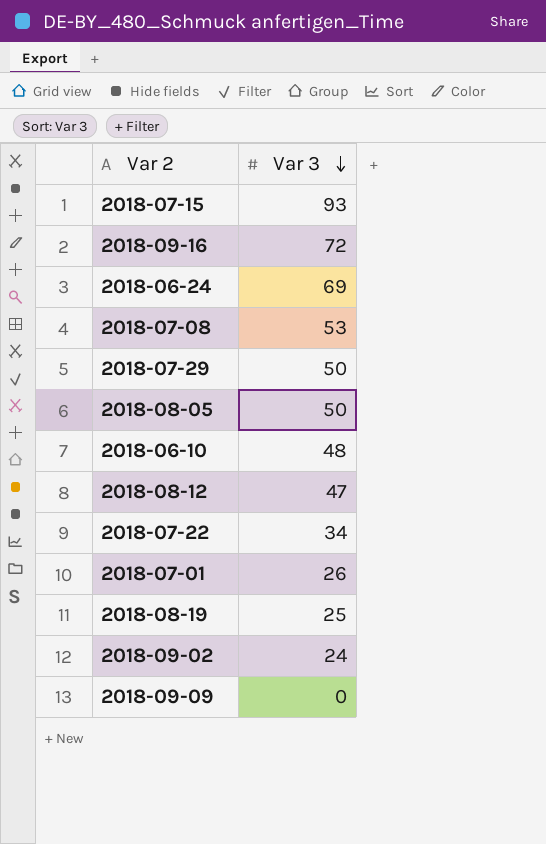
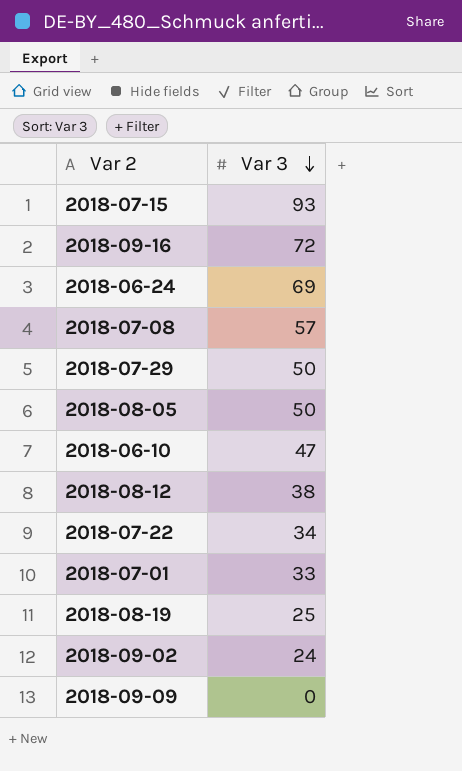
2018-07-08 | Var 3: 53 -> 57
2018-06-10 | Var 3: 48 -> 47
2018-08-12 | Var 3: 47 -> 38
2018-07-01 | Var 3: 26 -> 33

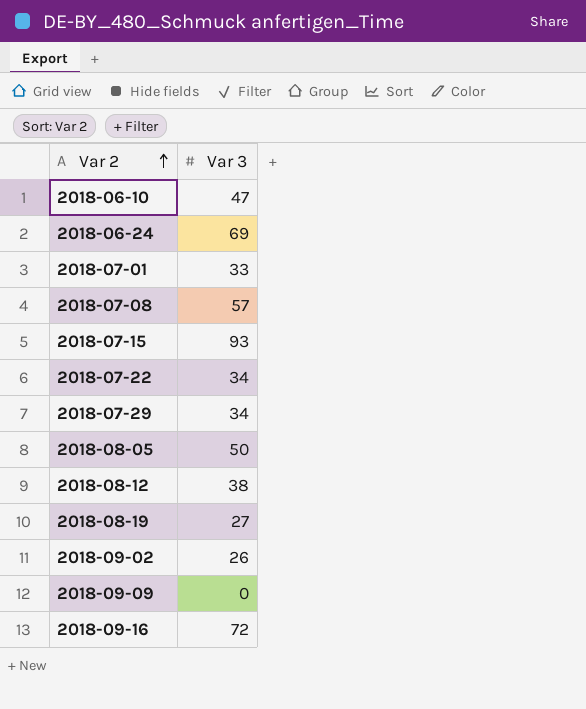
row order: Var 3 descending -> Var 2 ascending
2018-07-29 | Var 3: 50 -> 34
2018-08-19 | Var 3: 25 -> 27
2018-09-02 | Var 3: 24 -> 26

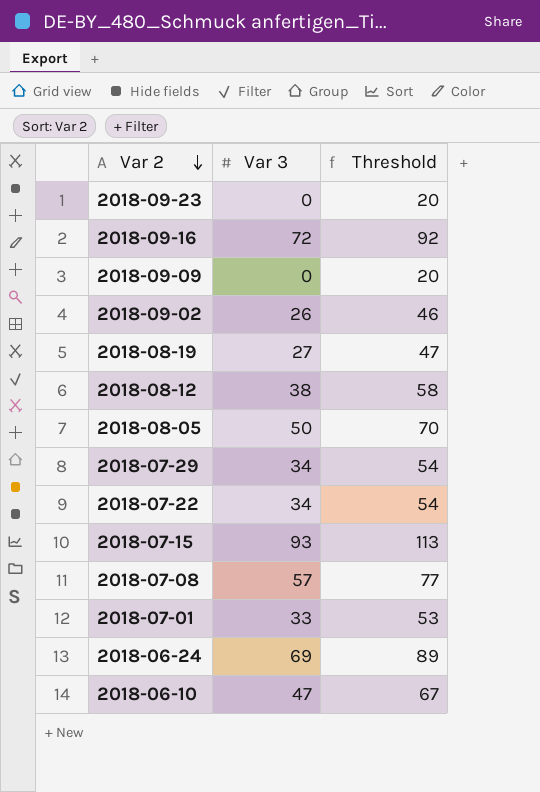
row order: Var 2 ascending -> Var 2 descending
column Threshold | formula: none -> [Var 3] + 20
row 2018-09-23: none -> 0 | 20

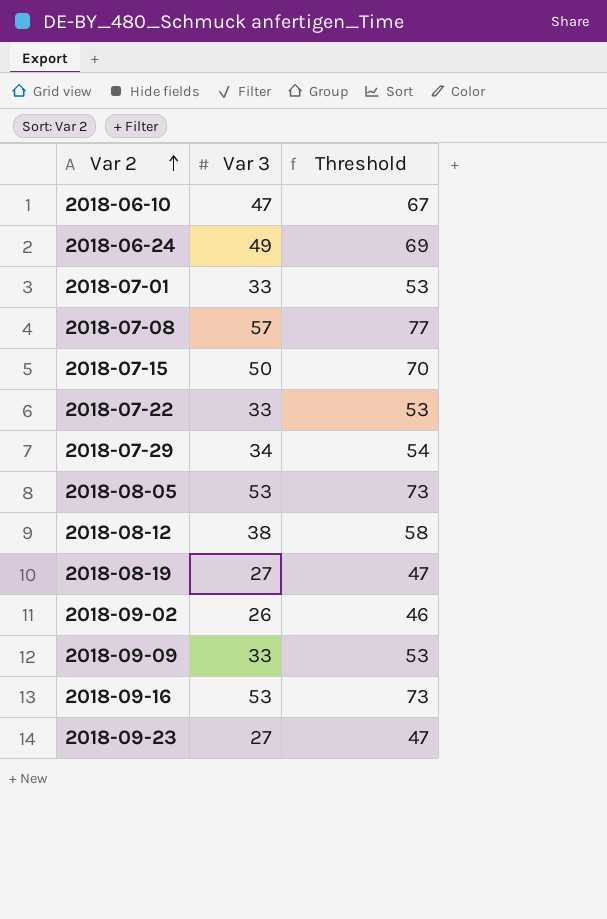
row order: Var 2 descending -> Var 2 ascending
2018-06-24 | Var 3: 69 -> 49
2018-06-24 | Threshold: 89 -> 69
2018-07-15 | Var 3: 93 -> 50
2018-07-15 | Threshold: 113 -> 70
2018-07-22 | Var 3: 34 -> 33
2018-07-22 | Threshold: 54 -> 53
2018-08-05 | Var 3: 50 -> 53
2018-08-05 | Threshold: 70 -> 73
2018-09-09 | Var 3: 0 -> 33
2018-09-09 | Threshold: 20 -> 53
2018-09-16 | Var 3: 72 -> 53
2018-09-16 | Threshold: 92 -> 73
2018-09-23 | Var 3: 0 -> 27
2018-09-23 | Threshold: 20 -> 47

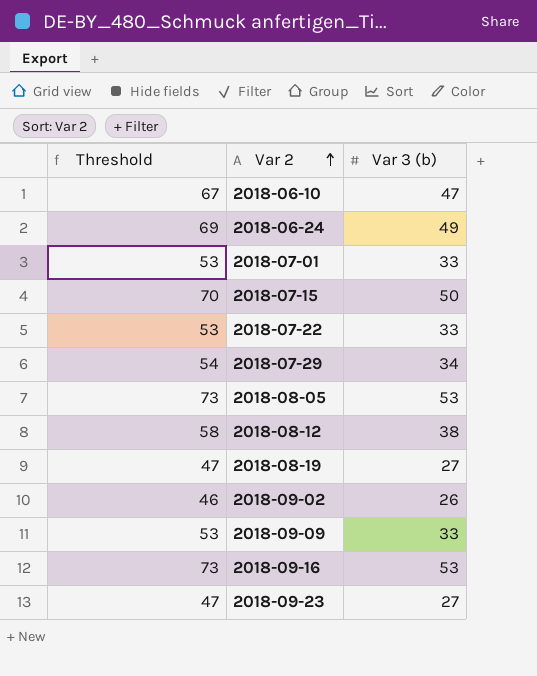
column Threshold | position: 3 -> 1
column name: Var 3 -> Var 3 (b)
row 2018-07-08: 57 | 77 -> none

